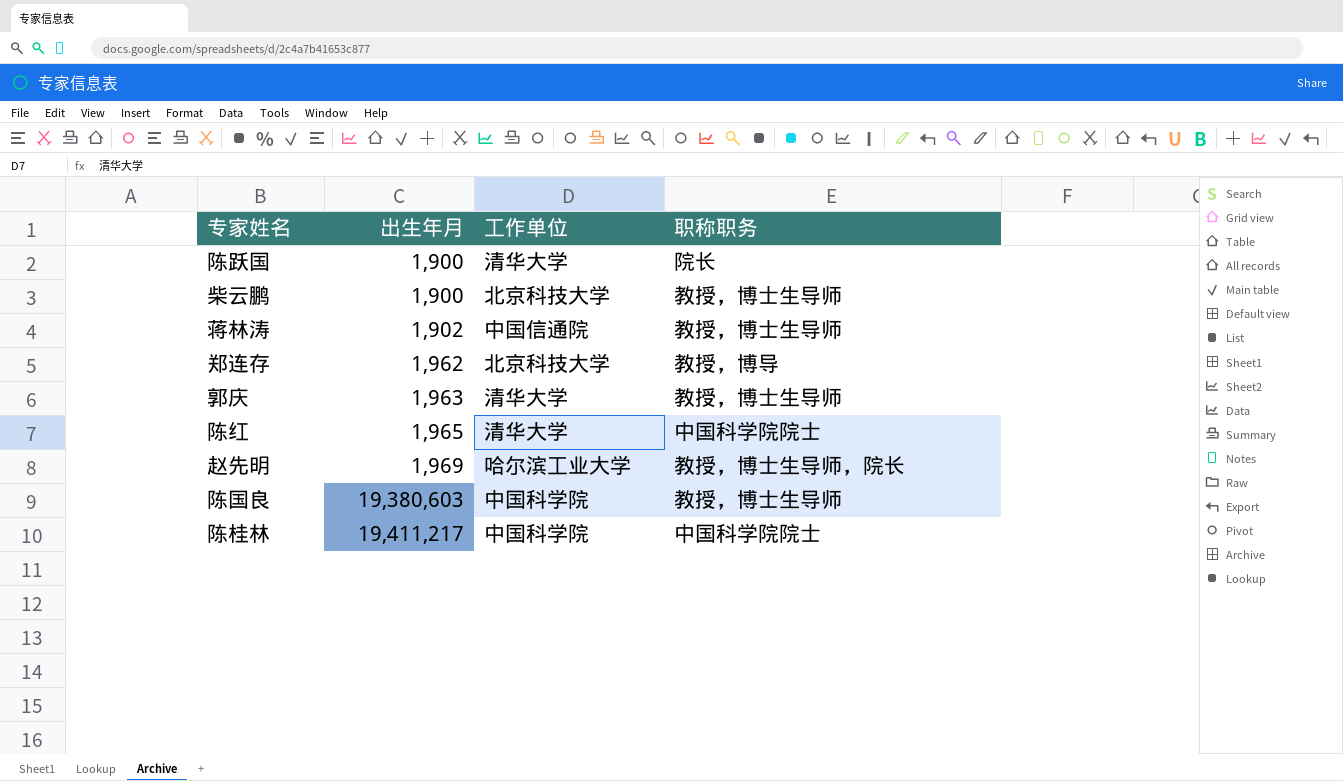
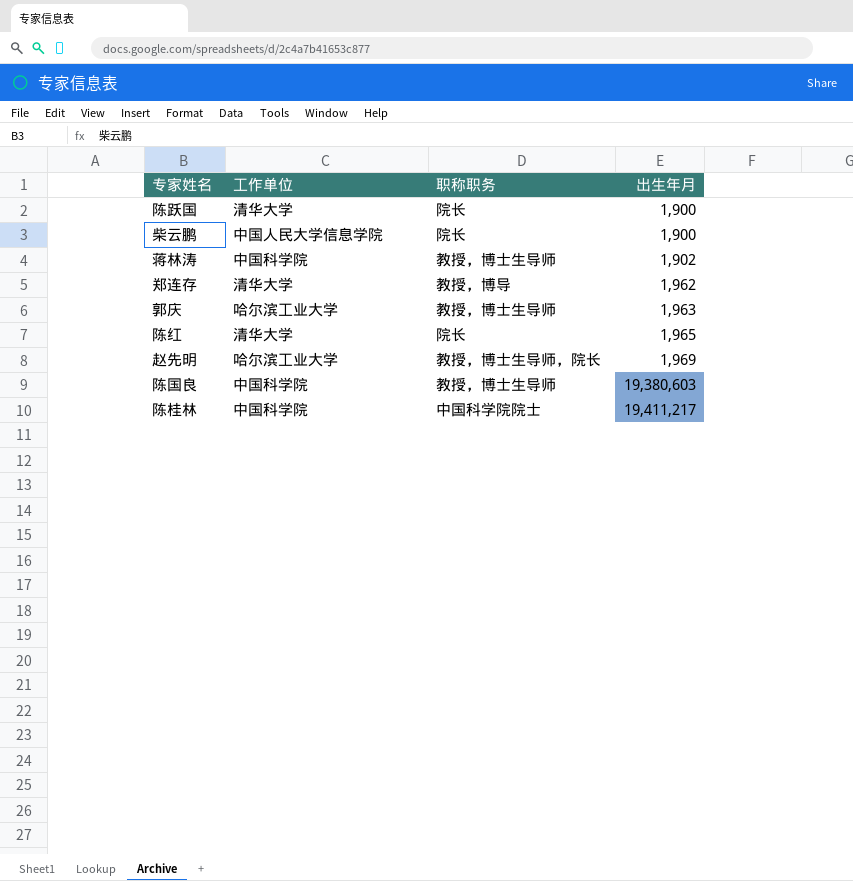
column 出生年月 | position: 2 -> 4
柴云鹏 | 工作单位: 北京科技大学 -> 中国人民大学信息学院
柴云鹏 | 职称职务: 教授，博士生导师 -> 院长
蒋林涛 | 工作单位: 中国信通院 -> 中国科学院
郑连存 | 工作单位: 北京科技大学 -> 清华大学
郭庆 | 工作单位: 清华大学 -> 哈尔滨工业大学
陈红 | 职称职务: 中国科学院院士 -> 院长

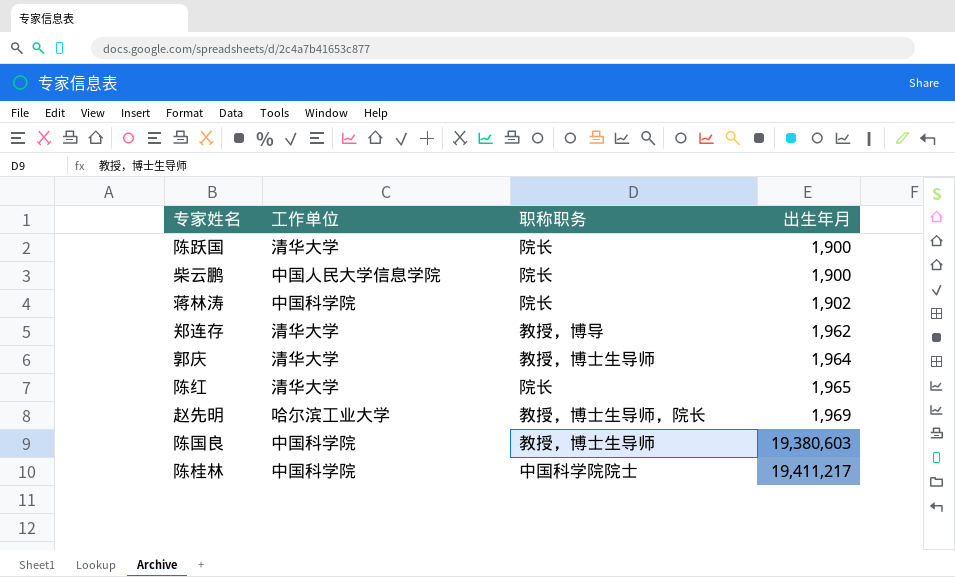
蒋林涛 | 职称职务: 教授，博士生导师 -> 院长
郭庆 | 工作单位: 哈尔滨工业大学 -> 清华大学
郭庆 | 出生年月: 1,963 -> 1,964

